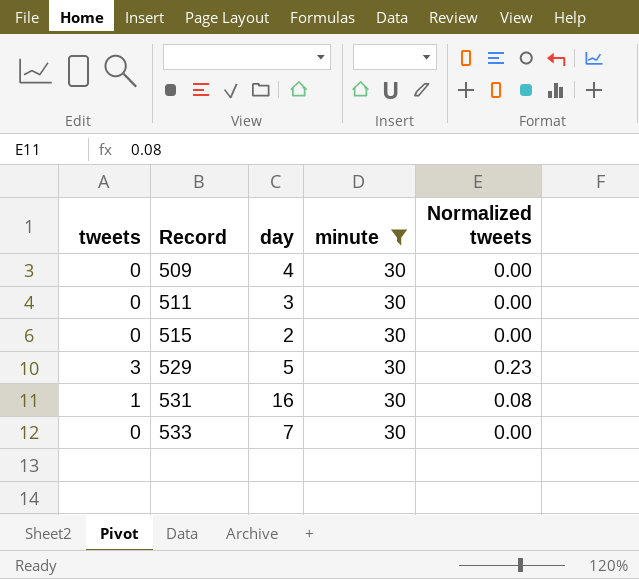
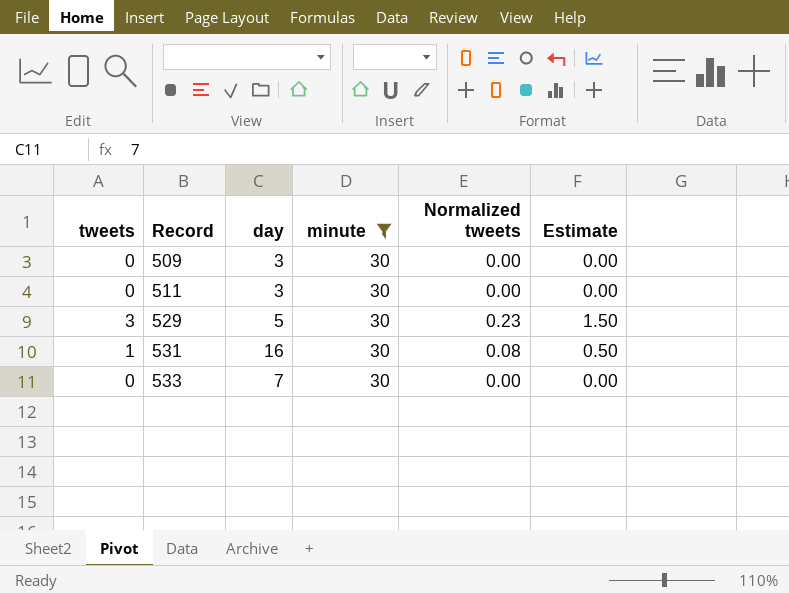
column Estimate | formula: none -> [tweets] * 0.5
row 515: 0 | 2 | 30 | 0.00 -> none
509 | day: 4 -> 3

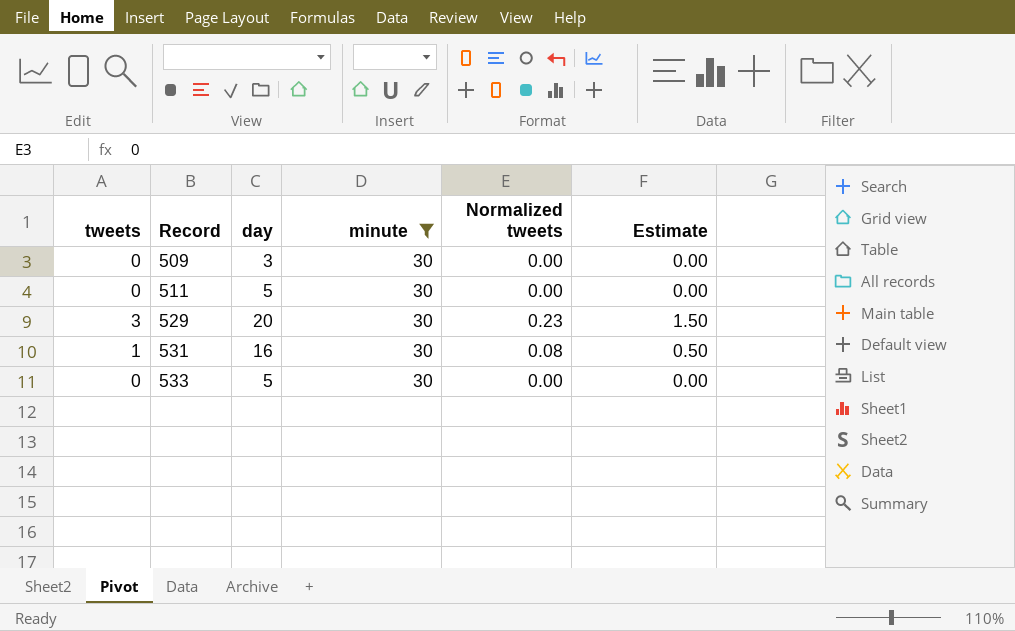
511 | day: 3 -> 5
529 | day: 5 -> 20
533 | day: 7 -> 5

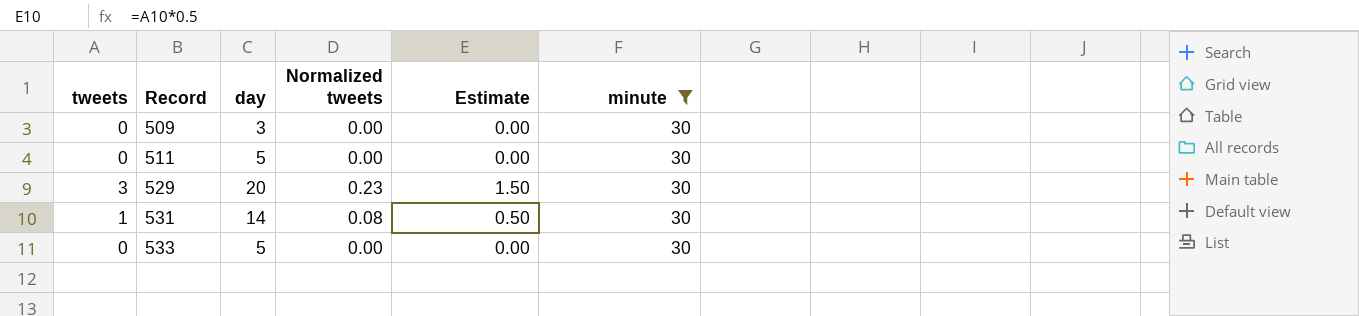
column minute | position: 4 -> 6
531 | day: 16 -> 14

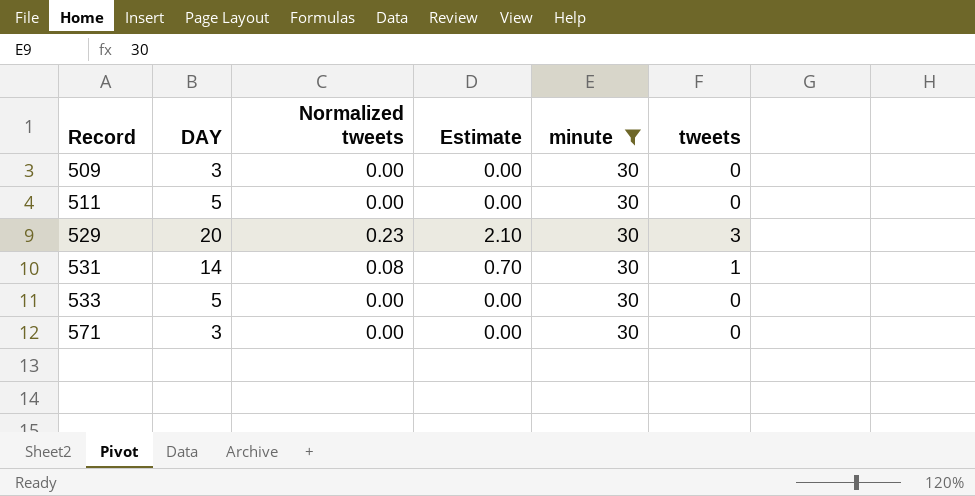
column name: day -> DAY
column Estimate | formula: [tweets] * 0.5 -> [tweets] * 0.7
column tweets | position: 1 -> 6
row 571: none -> 3 | 0.00 | 0.00 | 30 | 0

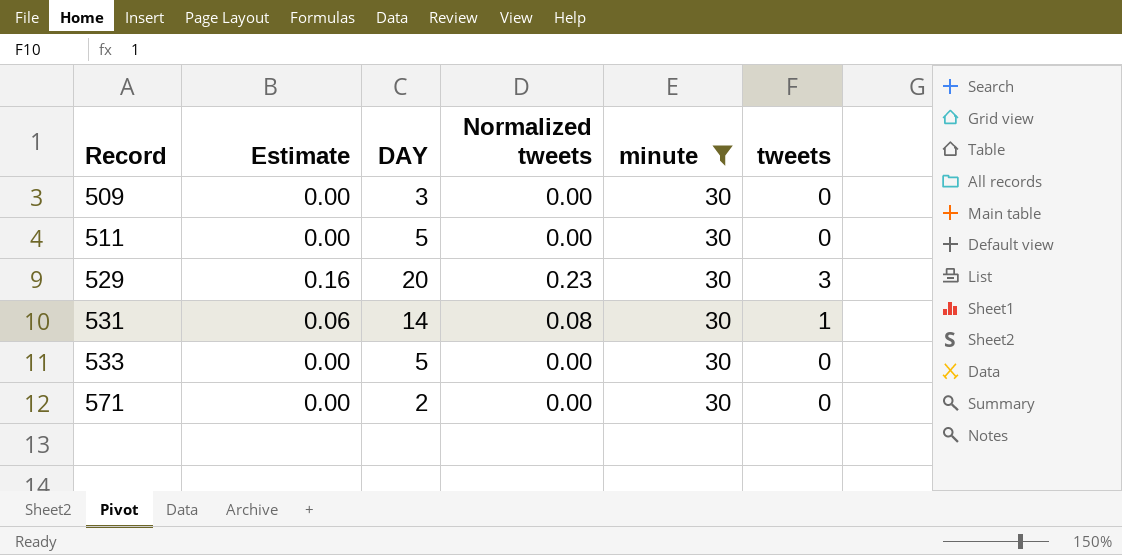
column Estimate | formula: [tweets] * 0.7 -> [Normalized tweets] * 0.7
column Estimate | position: 4 -> 2
571 | DAY: 3 -> 2

